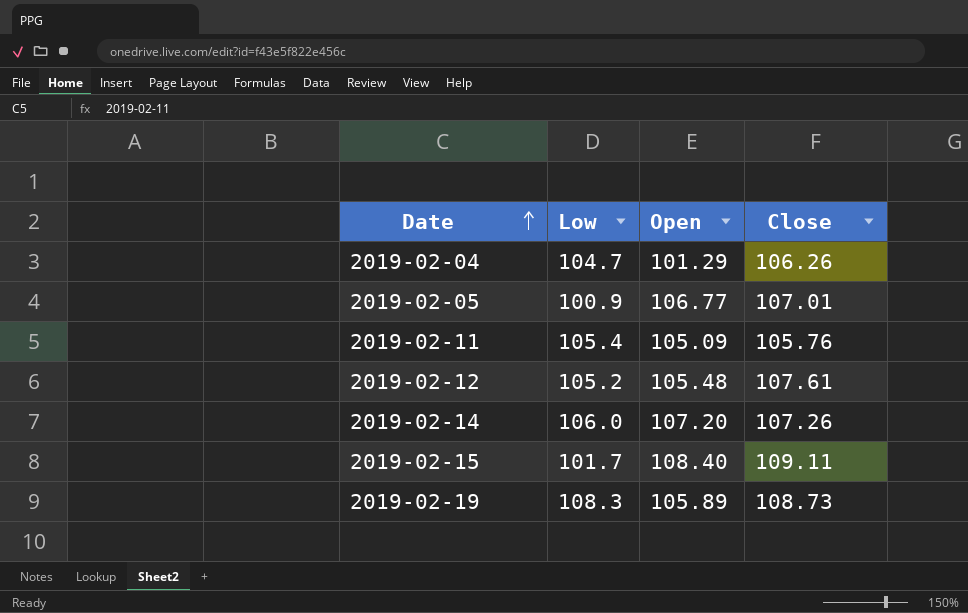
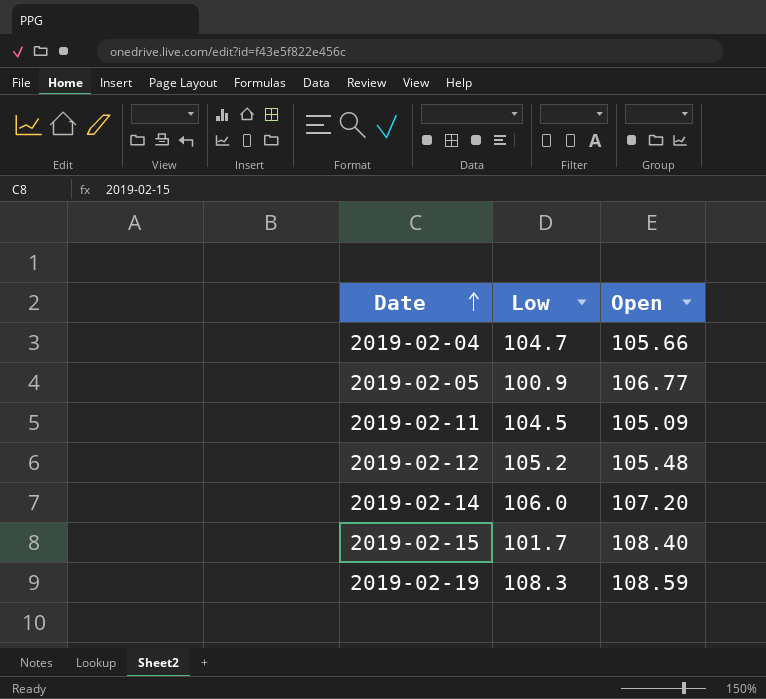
column Close | position: 4 -> none
2019-02-04 | Open: 101.29 -> 105.66
2019-02-11 | Low: 105.4 -> 104.5
2019-02-19 | Open: 105.89 -> 108.59

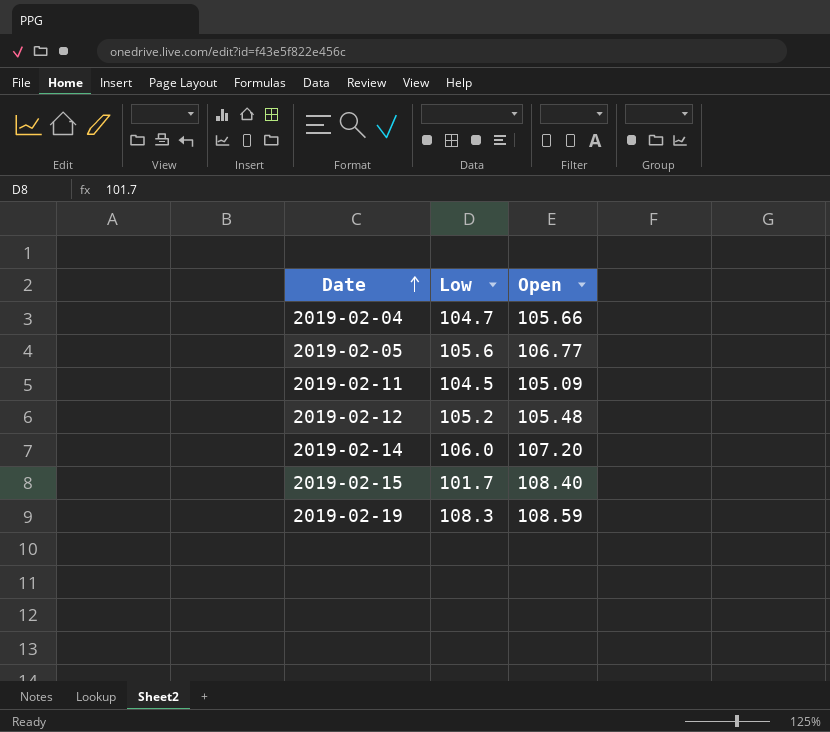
2019-02-05 | Low: 100.9 -> 105.6

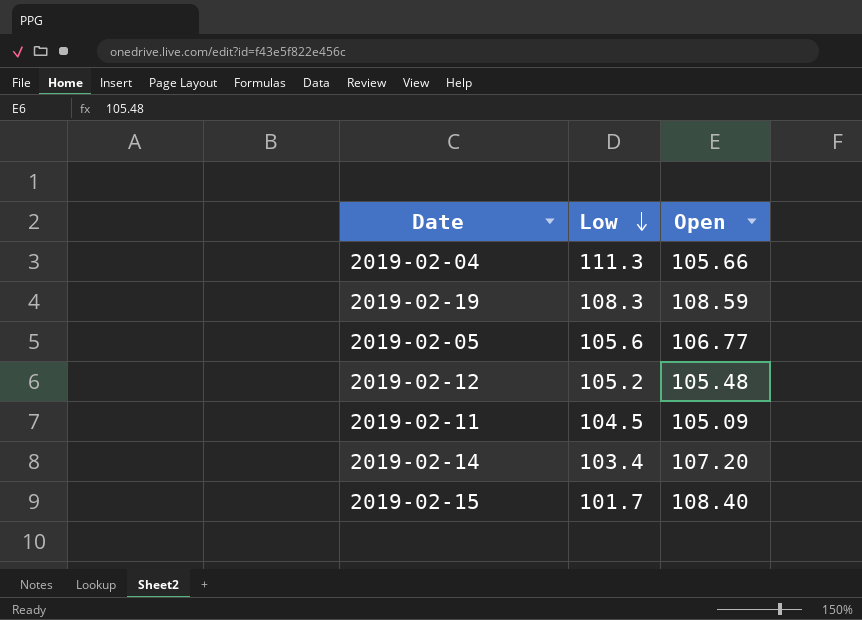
row order: Date ascending -> Low descending
2019-02-04 | Low: 104.7 -> 111.3
2019-02-14 | Low: 106.0 -> 103.4

